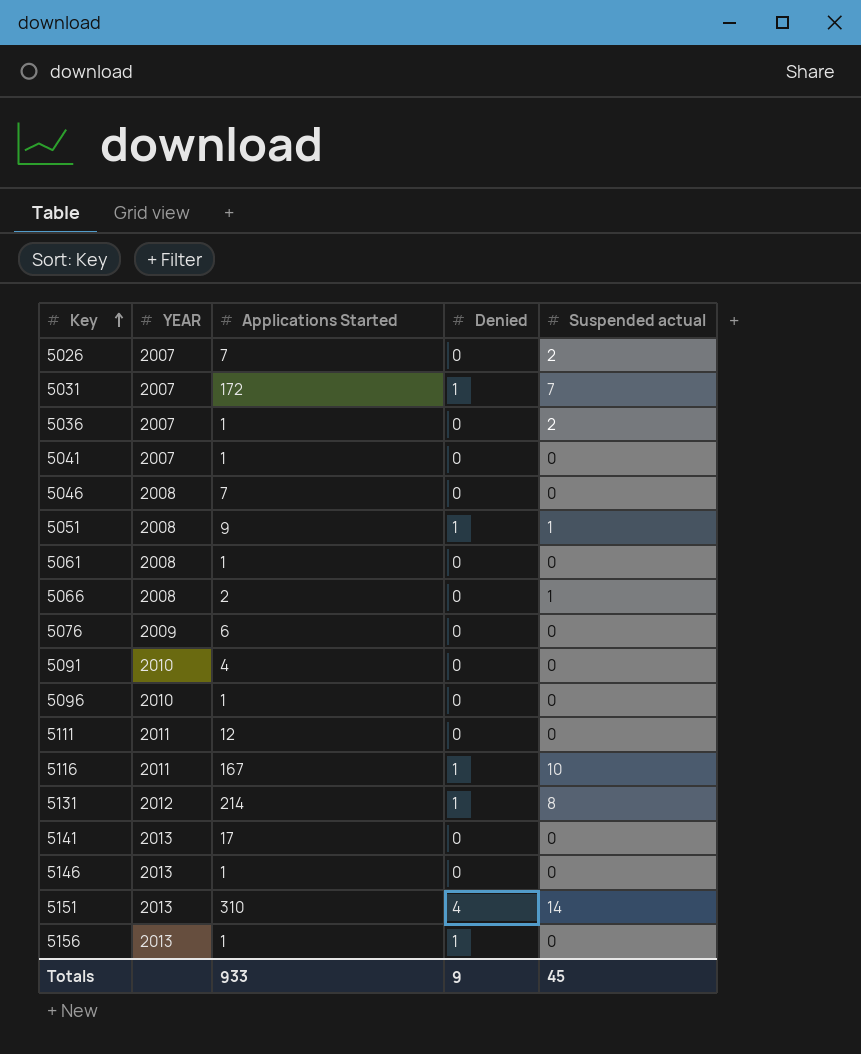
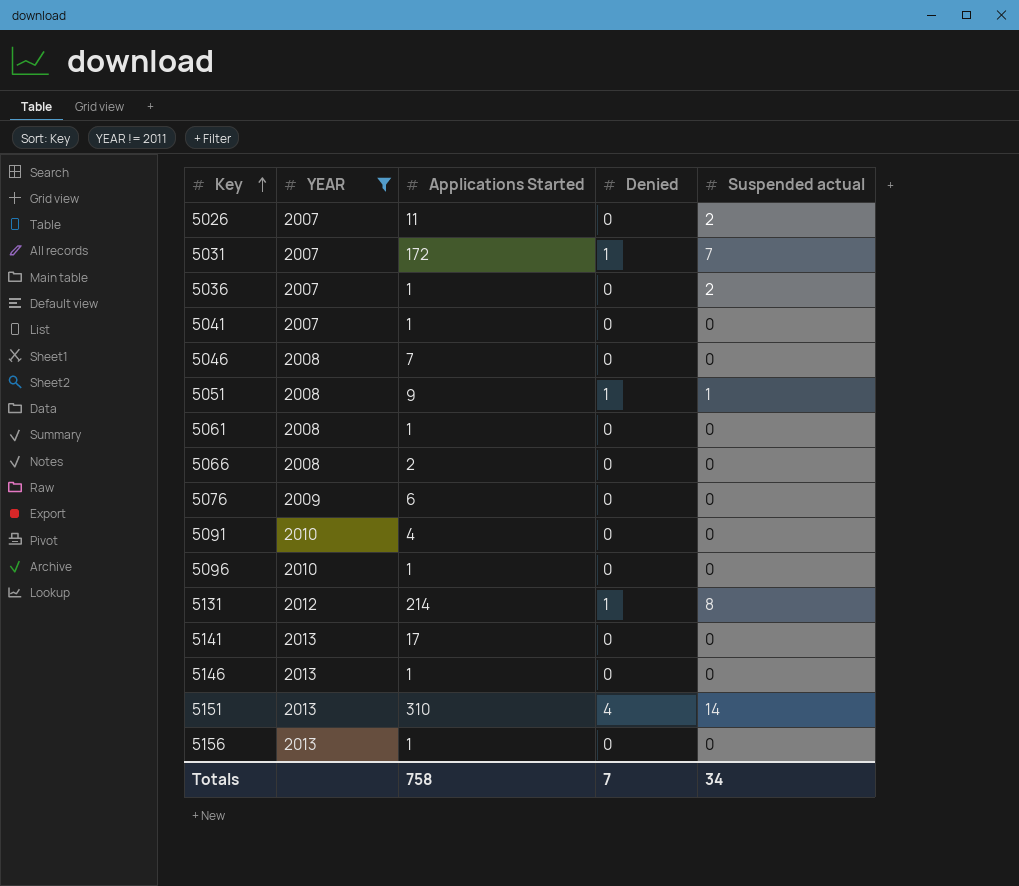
filter: none -> YEAR != 2011
5026 | Applications Started: 7 -> 11
5066 | Suspended actual: 1 -> 0
5156 | Denied: 1 -> 0
Totals | Applications Started: 933 -> 758
Totals | Denied: 9 -> 7
Totals | Suspended actual: 45 -> 34

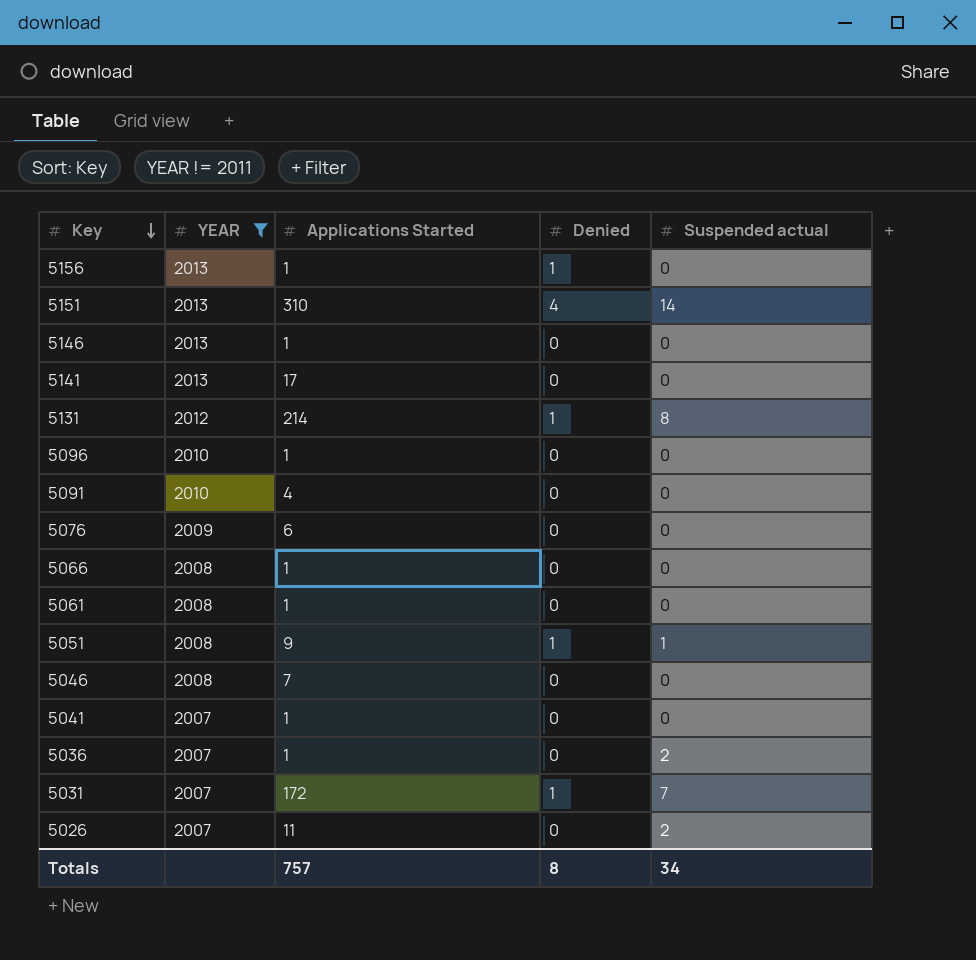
row order: Key ascending -> Key descending
5156 | Denied: 0 -> 1
5066 | Applications Started: 2 -> 1
Totals | Applications Started: 758 -> 757
Totals | Denied: 7 -> 8

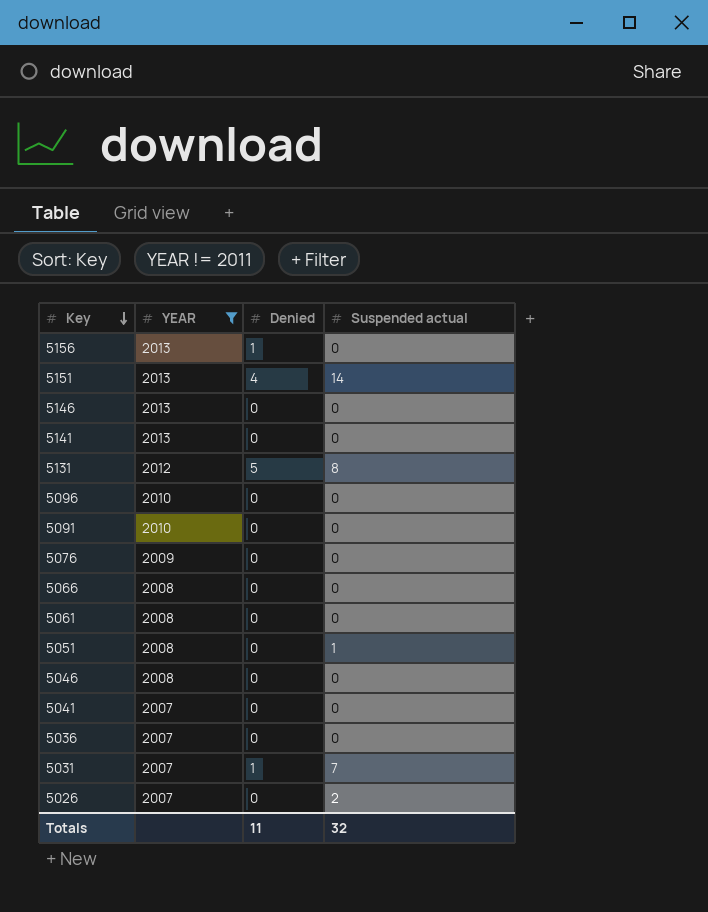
column Applications Started | position: 3 -> none
5131 | Denied: 1 -> 5
5051 | Denied: 1 -> 0
5036 | Suspended actual: 2 -> 0
Totals | Denied: 8 -> 11
Totals | Suspended actual: 34 -> 32

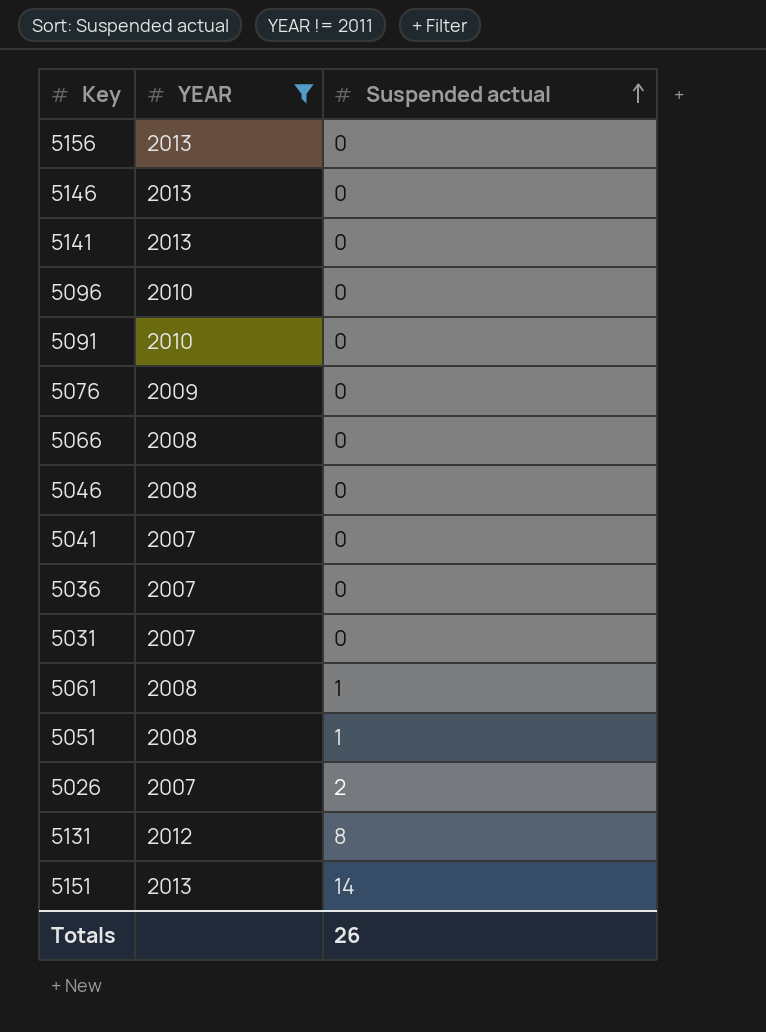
row order: Key descending -> Suspended actual ascending
column Denied | position: 3 -> none
5031 | Suspended actual: 7 -> 0
5061 | Suspended actual: 0 -> 1
Totals | Suspended actual: 32 -> 26

